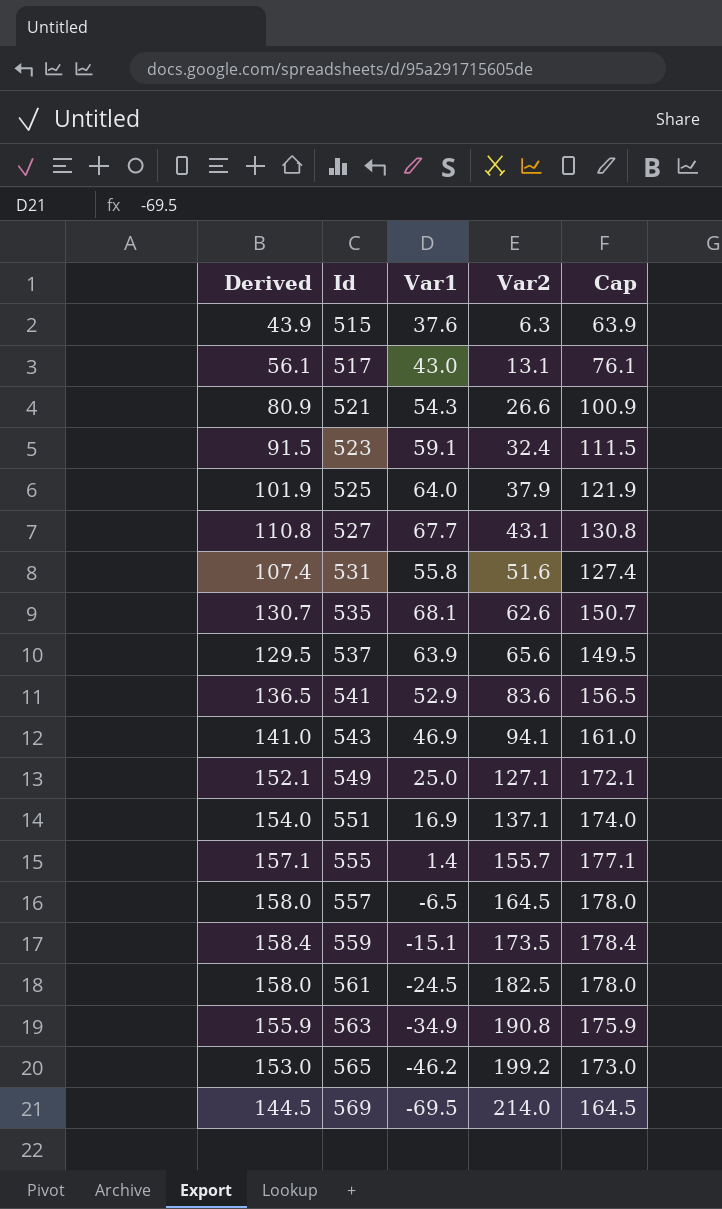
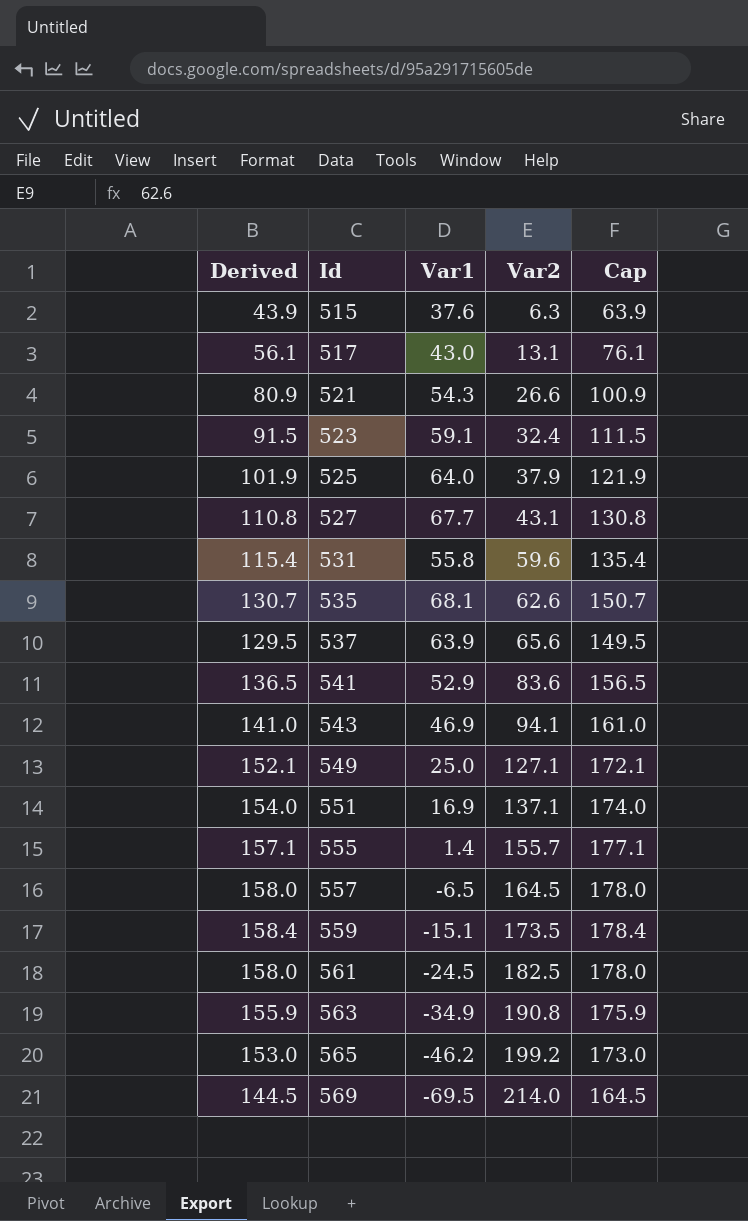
531 | Derived: 107.4 -> 115.4
531 | Var2: 51.6 -> 59.6
531 | Cap: 127.4 -> 135.4

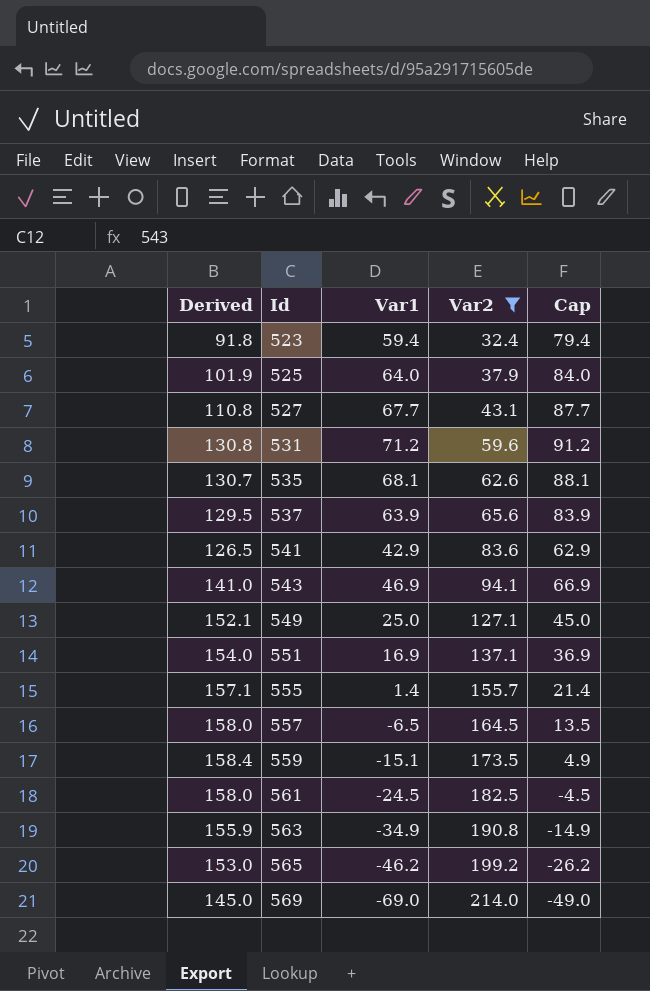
filter: none -> Var2 >= 32.4
column Cap | formula: [Derived] + 20 -> [Var1] + 20
523 | Derived: 91.5 -> 91.8
523 | Var1: 59.1 -> 59.4
531 | Derived: 115.4 -> 130.8
531 | Var1: 55.8 -> 71.2
541 | Derived: 136.5 -> 126.5
541 | Var1: 52.9 -> 42.9
569 | Derived: 144.5 -> 145.0
569 | Var1: -69.5 -> -69.0

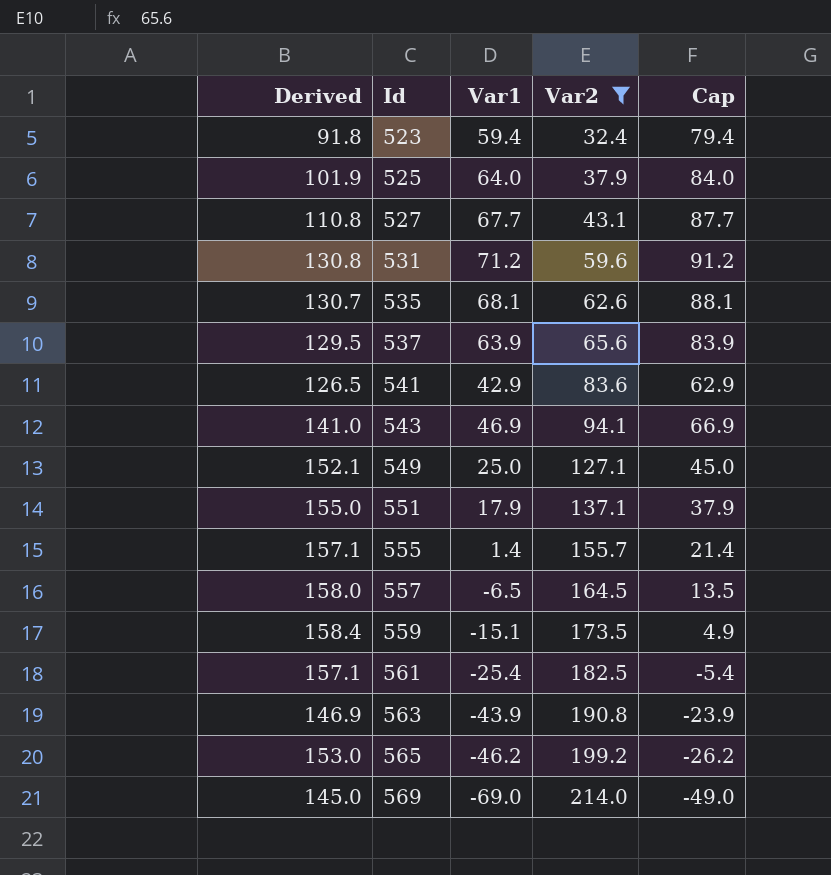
551 | Derived: 154.0 -> 155.0
551 | Var1: 16.9 -> 17.9
551 | Cap: 36.9 -> 37.9
561 | Derived: 158.0 -> 157.1
561 | Var1: -24.5 -> -25.4
561 | Cap: -4.5 -> -5.4
563 | Derived: 155.9 -> 146.9
563 | Var1: -34.9 -> -43.9
563 | Cap: -14.9 -> -23.9

